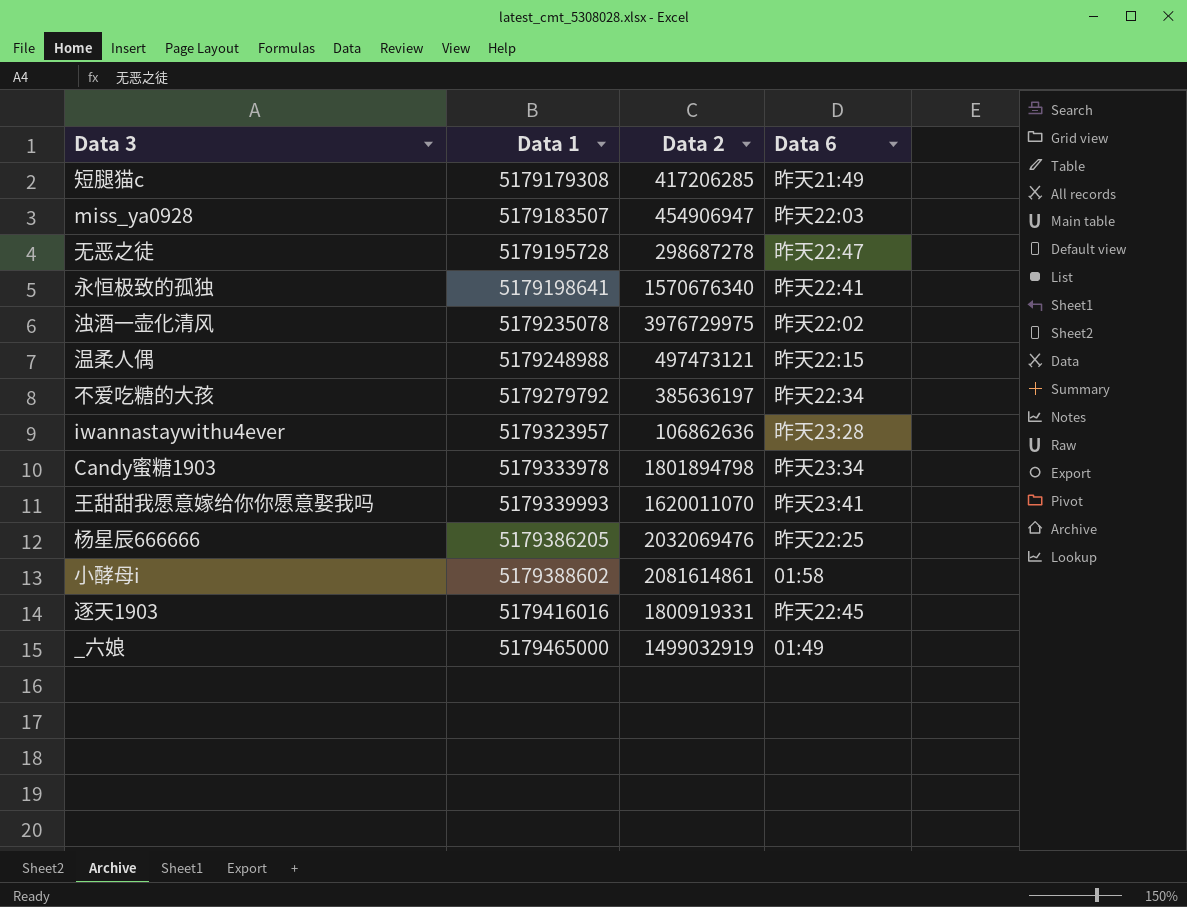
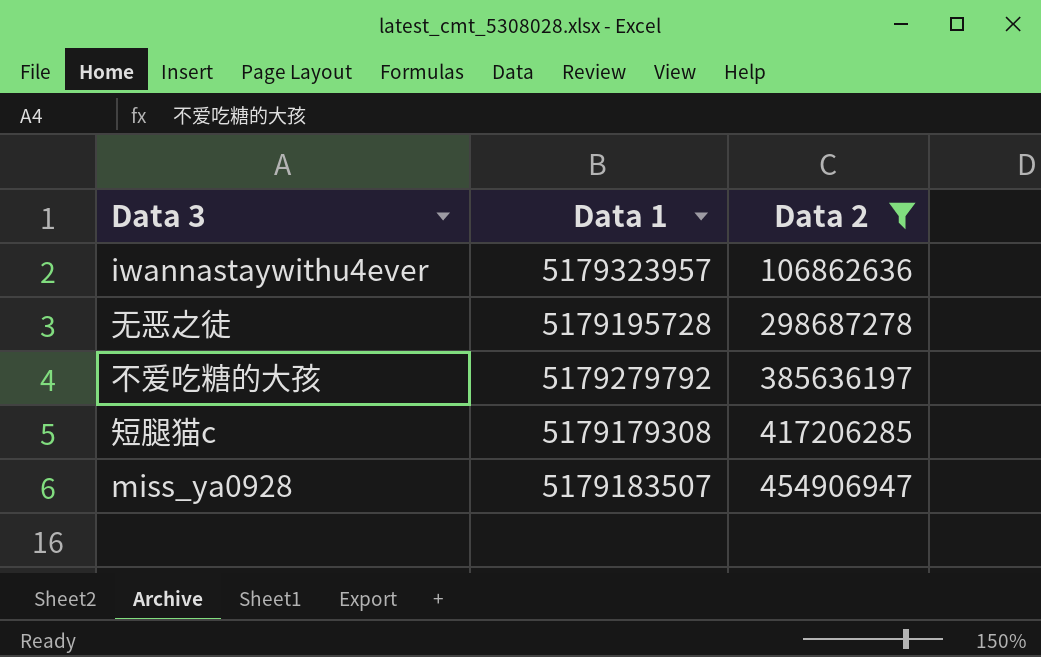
filter: none -> Data 2 <= 454906947
row order: Data 1 ascending -> Data 2 ascending
column Data 6 | position: 4 -> none

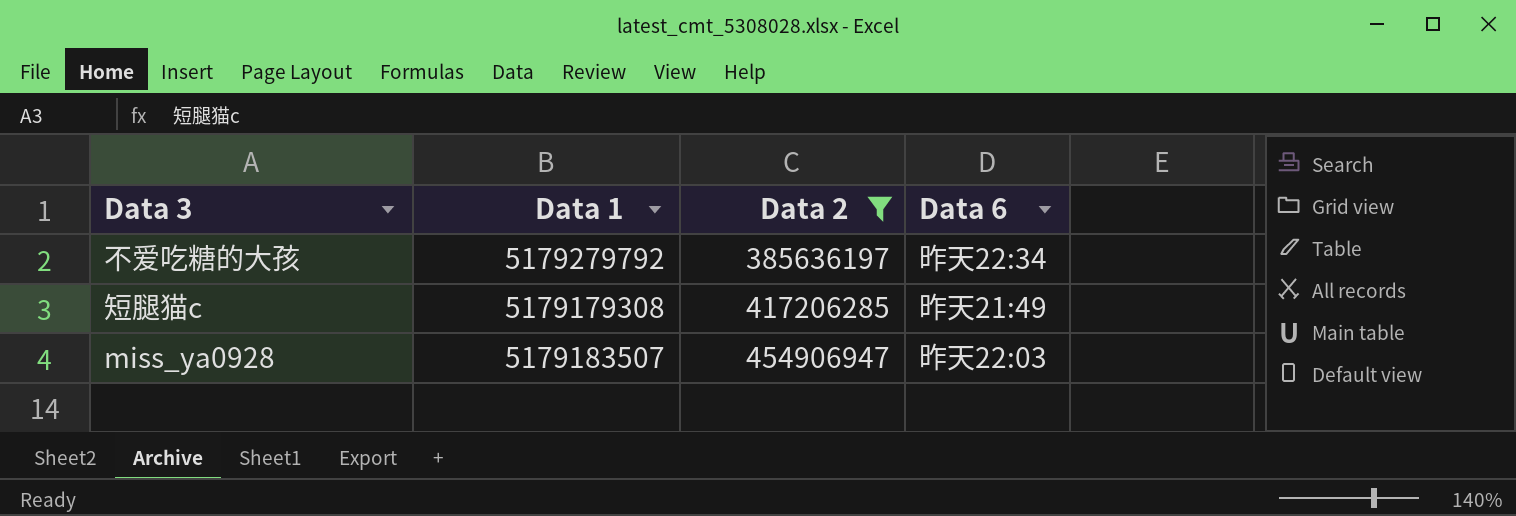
column Data 6 | position: none -> 4
row iwannastaywithu4ever: 5179323957 | 106862636 -> none
row 无恶之徒: 5179195728 | 298687278 -> none

